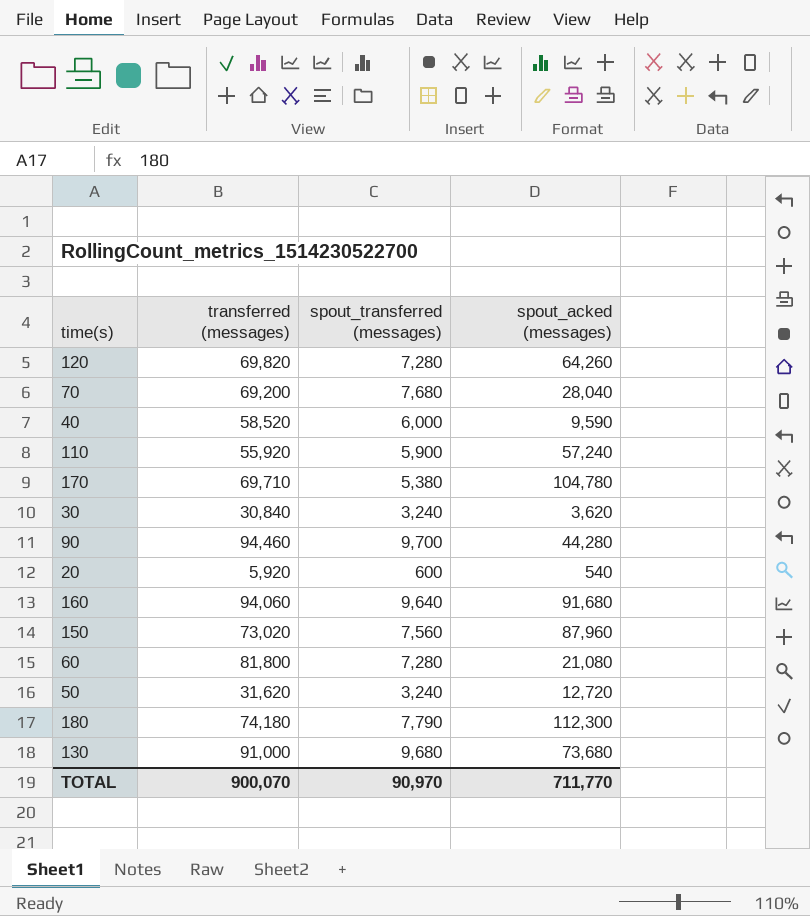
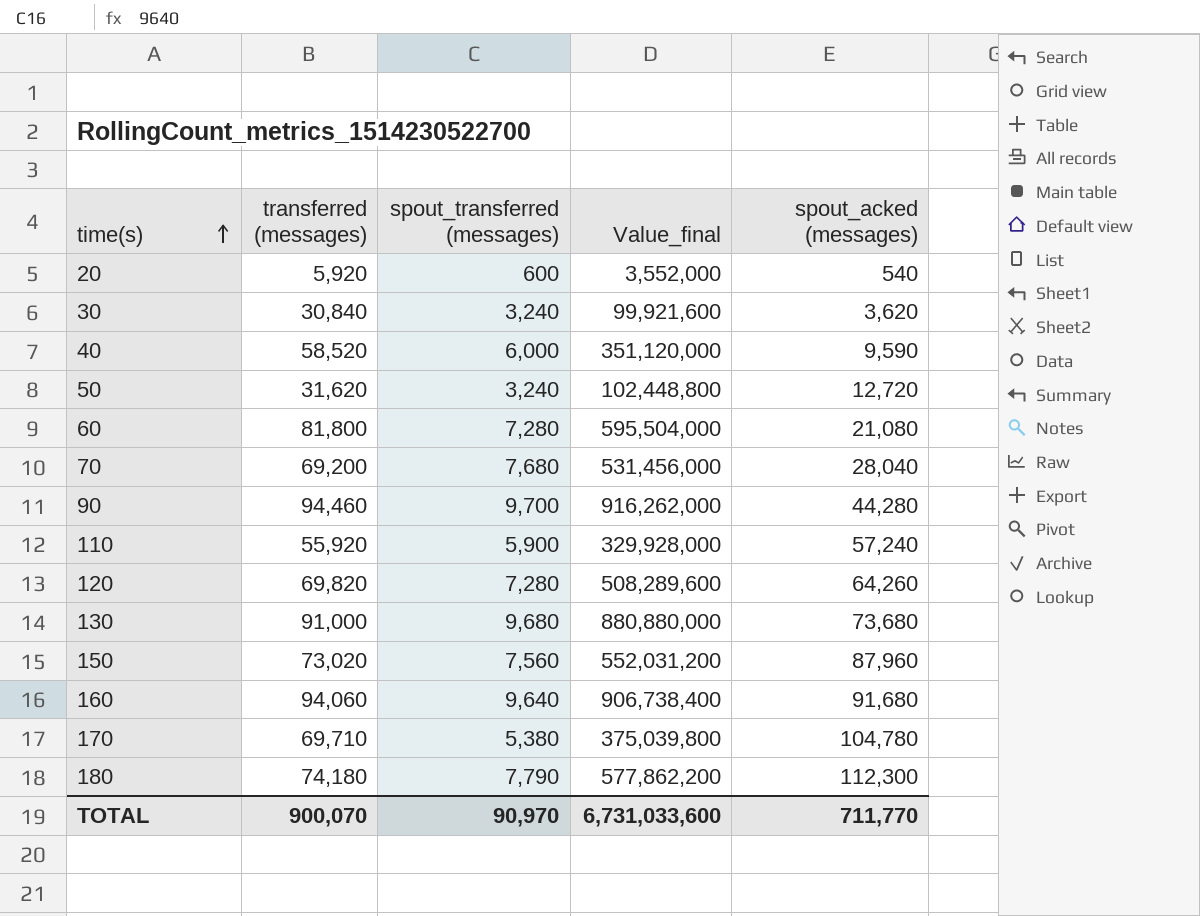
row order: none -> time(s) ascending
column Value_final | formula: none -> [transferred (messages)] * [spout_transferred (messages)]

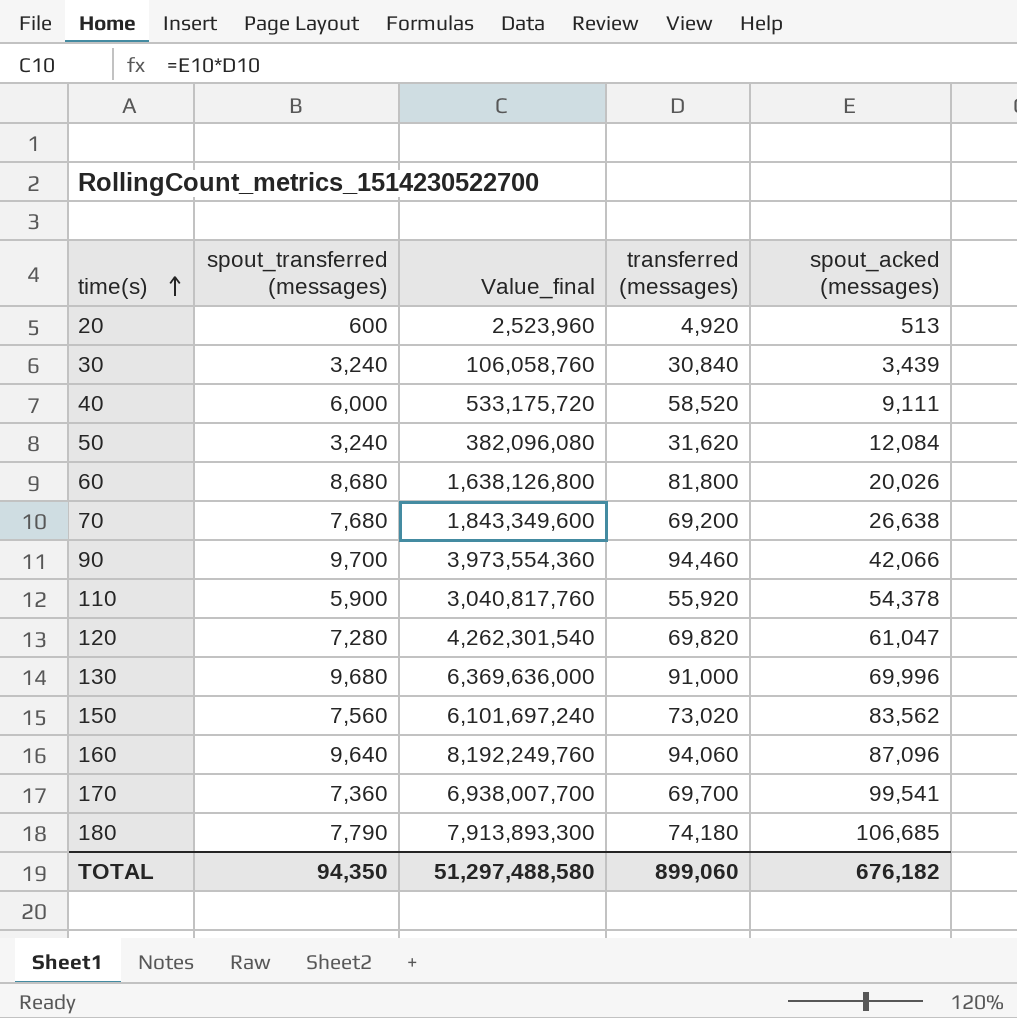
column Value_final | formula: [transferred (messages)] * [spout_transferred (messages)] -> [transferred (messages)] * [spout_acked (messages)]
column transferred (messages) | position: 2 -> 4
20 | transferred (messages): 5,920 -> 4,920
20 | spout_acked (messages): 540 -> 513
30 | spout_acked (messages): 3,620 -> 3,439
40 | spout_acked (messages): 9,590 -> 9,111
50 | spout_acked (messages): 12,720 -> 12,084
60 | spout_transferred (messages): 7,280 -> 8,680
60 | spout_acked (messages): 21,080 -> 20,026
70 | spout_acked (messages): 28,040 -> 26,638
90 | spout_acked (messages): 44,280 -> 42,066
110 | spout_acked (messages): 57,240 -> 54,378
120 | spout_acked (messages): 64,260 -> 61,047
130 | spout_acked (messages): 73,680 -> 69,996
150 | spout_acked (messages): 87,960 -> 83,562
160 | spout_acked (messages): 91,680 -> 87,096
170 | spout_transferred (messages): 5,380 -> 7,360
170 | transferred (messages): 69,710 -> 69,700
170 | spout_acked (messages): 104,780 -> 99,541
180 | spout_acked (messages): 112,300 -> 106,685
TOTAL | spout_transferred (messages): 90,970 -> 94,350
TOTAL | Value_final: 6,731,033,600 -> 51,297,488,580
TOTAL | transferred (messages): 900,070 -> 899,060
TOTAL | spout_acked (messages): 711,770 -> 676,182

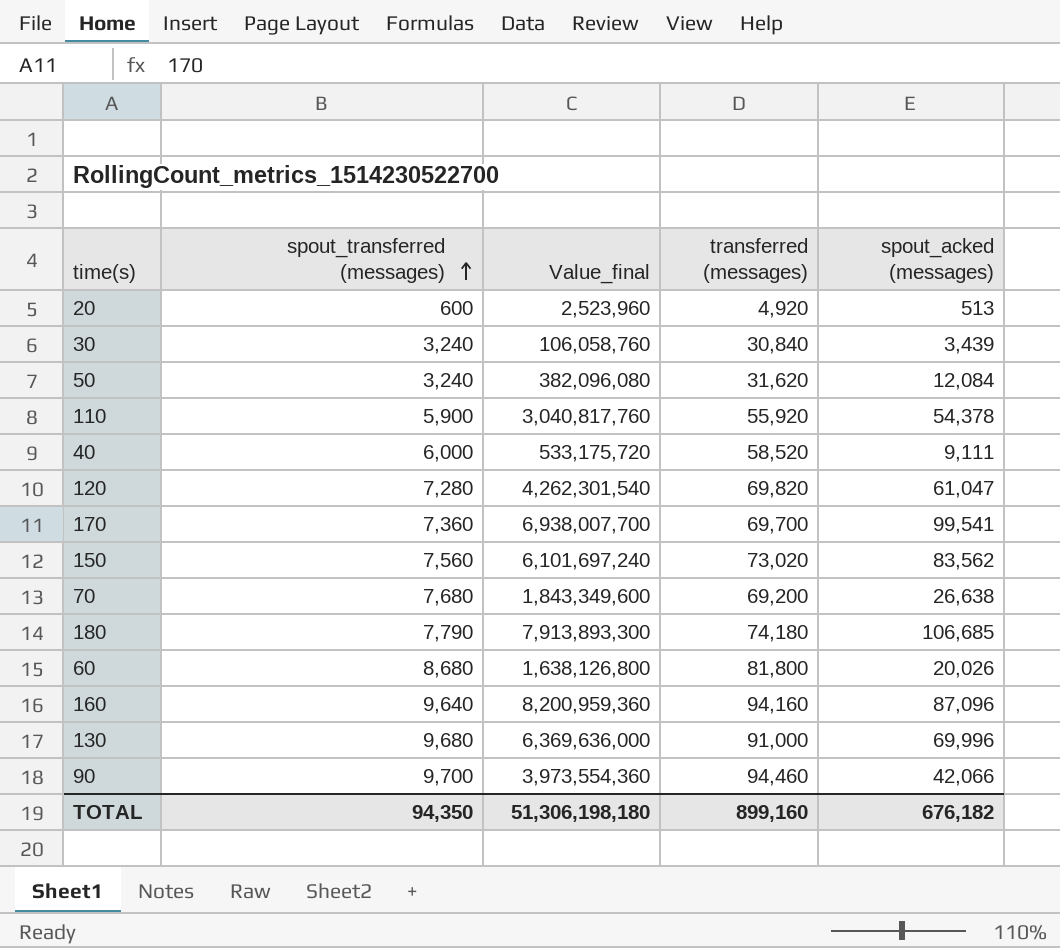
row order: time(s) ascending -> spout_transferred (messages) ascending
160 | Value_final: 8,192,249,760 -> 8,200,959,360
160 | transferred (messages): 94,060 -> 94,160
TOTAL | Value_final: 51,297,488,580 -> 51,306,198,180
TOTAL | transferred (messages): 899,060 -> 899,160

